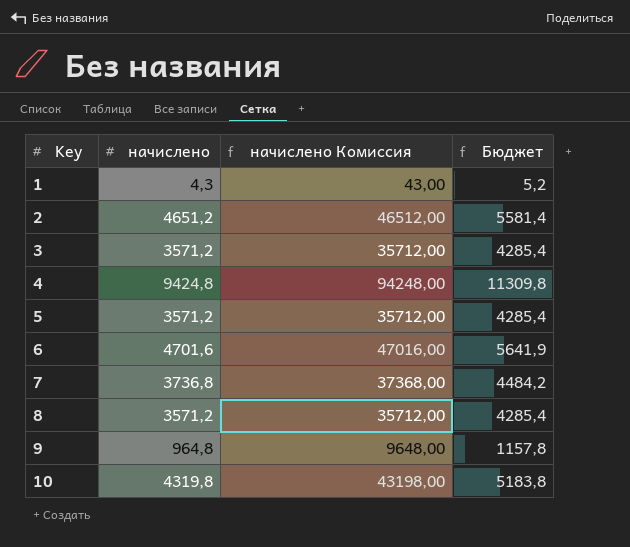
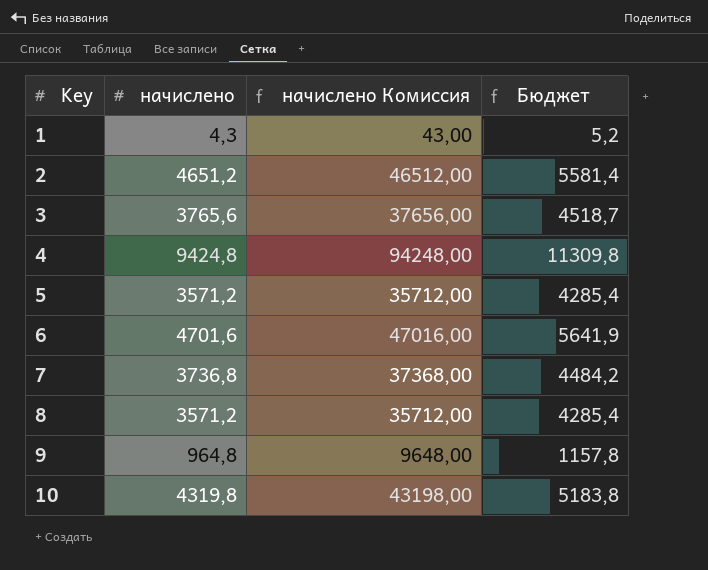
3 | начислено: 3571,2 -> 3765,6
3 | начислено Комиссия: 35712,00 -> 37656,00
3 | Бюджет: 4285,4 -> 4518,7

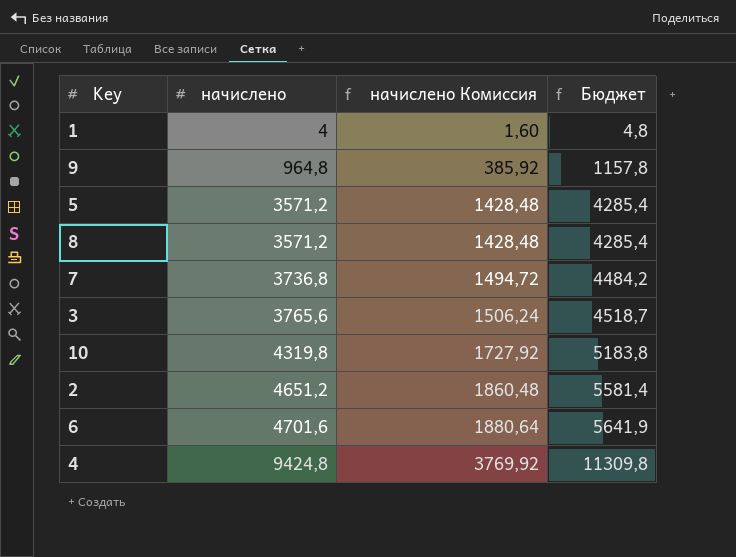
row order: Key ascending -> начислено ascending
column начислено Комиссия | formula: [начислено] * 10 -> [начислено] * 0,4
1 | начислено: 4,3 -> 4
1 | Бюджет: 5,2 -> 4,8

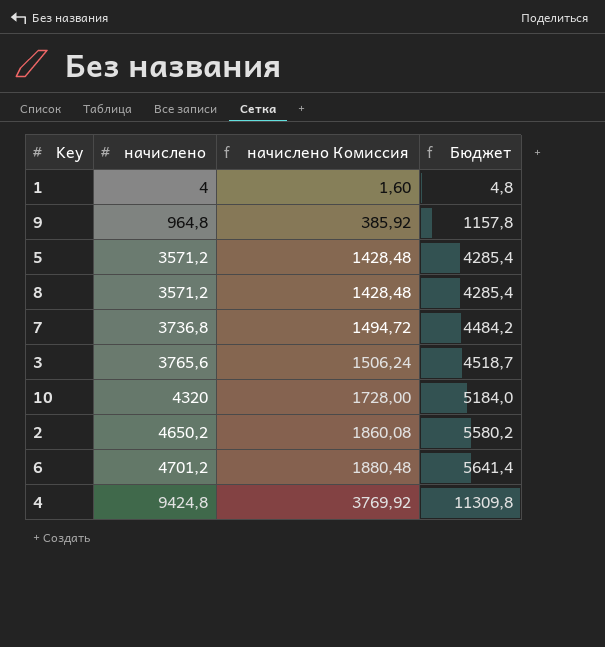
10 | начислено: 4319,8 -> 4320
10 | начислено Комиссия: 1727,92 -> 1728,00
10 | Бюджет: 5183,8 -> 5184,0
2 | начислено: 4651,2 -> 4650,2
2 | начислено Комиссия: 1860,48 -> 1860,08
2 | Бюджет: 5581,4 -> 5580,2
6 | начислено: 4701,6 -> 4701,2
6 | начислено Комиссия: 1880,64 -> 1880,48
6 | Бюджет: 5641,9 -> 5641,4

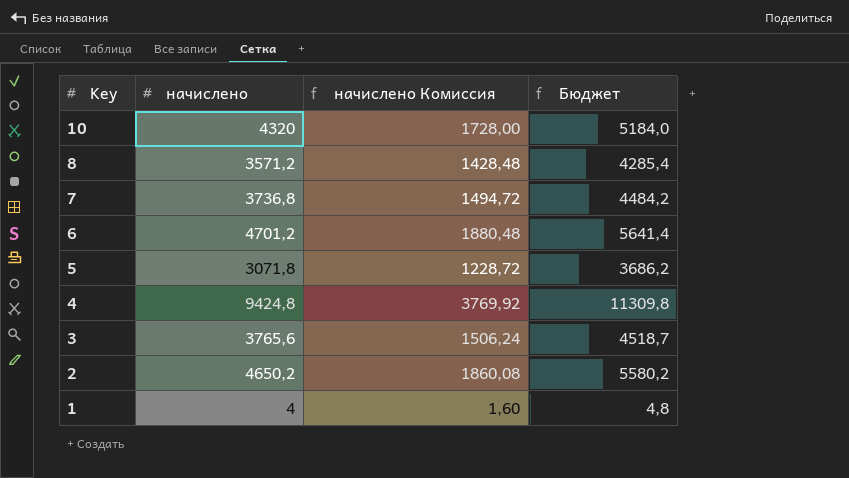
row order: начислено ascending -> Key descending
row 9: 964,8 | 385,92 | 1157,8 -> none
5 | начислено: 3571,2 -> 3071,8
5 | начислено Комиссия: 1428,48 -> 1228,72
5 | Бюджет: 4285,4 -> 3686,2

